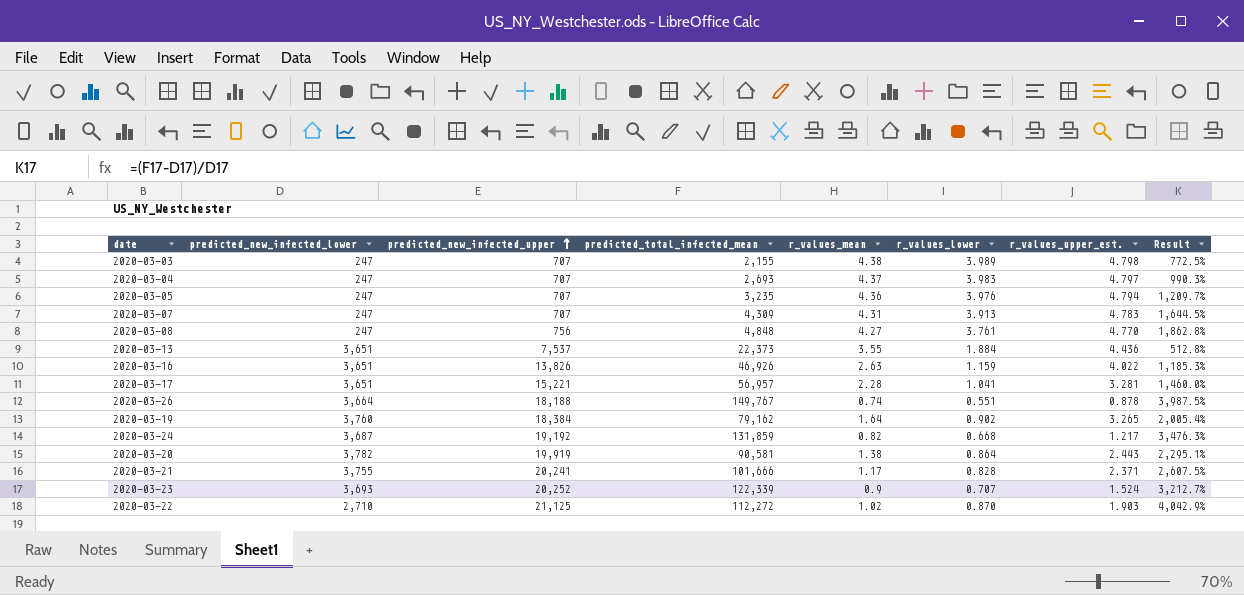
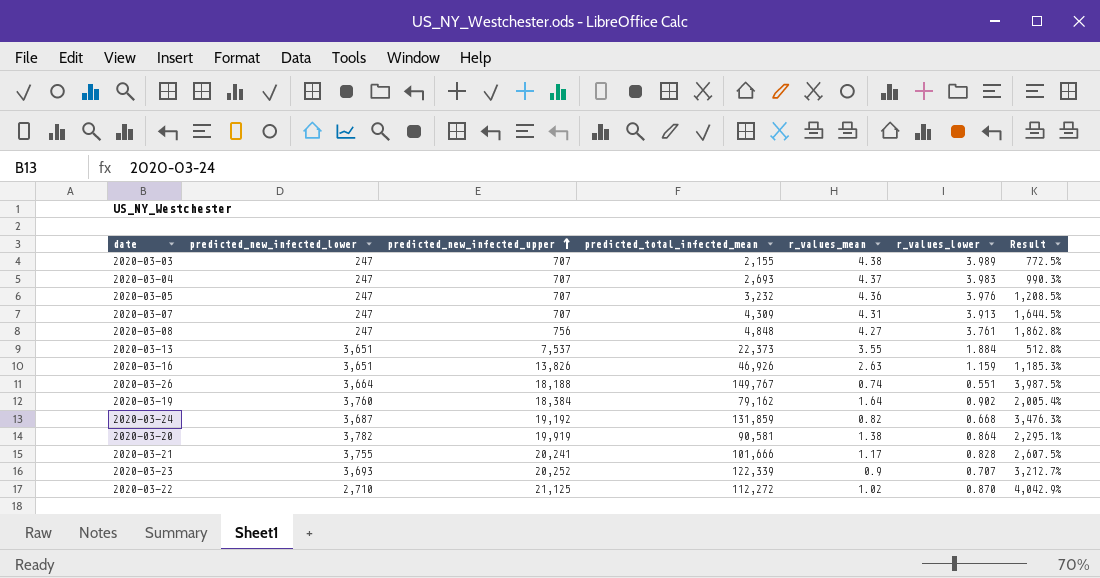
column r_values_upper_est. | position: 7 -> none
row 2020-03-17: 3,651 | 15,221 | 56,957 | 2.28 | 1.041 | 3.281 | 1,460.0% -> none
2020-03-05 | predicted_total_infected_mean: 3,235 -> 3,232
2020-03-05 | Result: 1,209.7% -> 1,208.5%

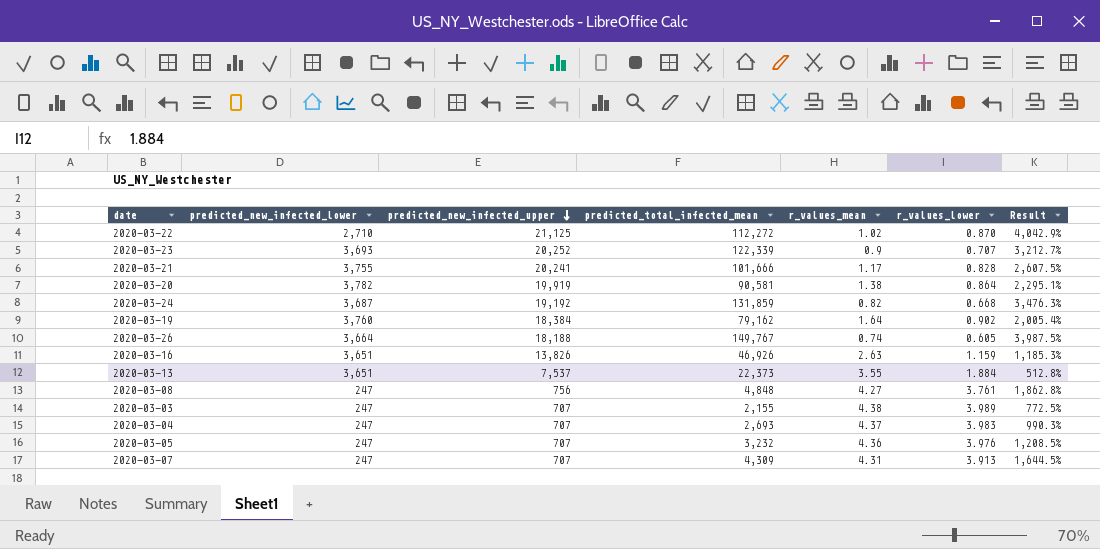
row order: predicted_new_infected_upper ascending -> predicted_new_infected_upper descending
2020-03-26 | r_values_lower: 0.551 -> 0.605

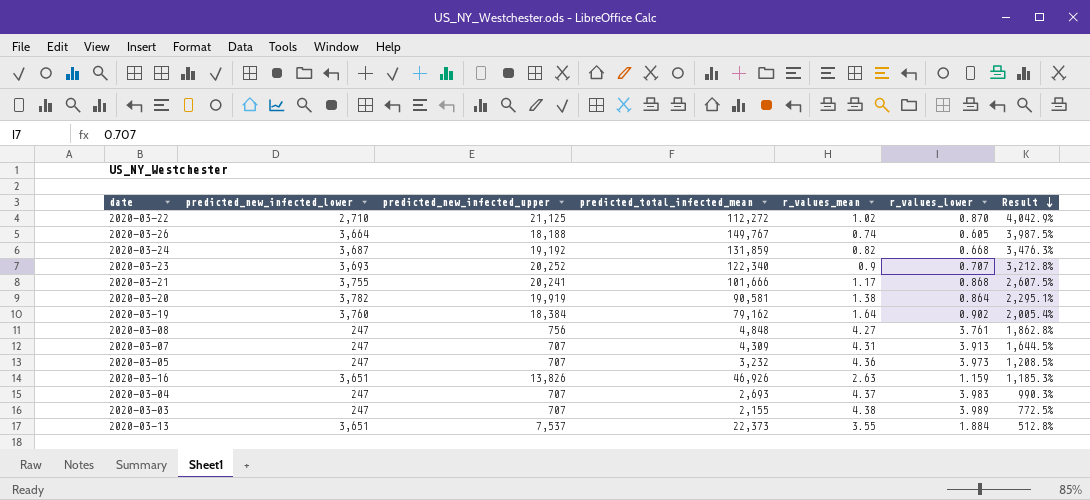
row order: predicted_new_infected_upper descending -> Result descending
2020-03-23 | predicted_total_infected_mean: 122,339 -> 122,340
2020-03-23 | Result: 3,212.7% -> 3,212.8%
2020-03-21 | r_values_lower: 0.828 -> 0.868
2020-03-05 | r_values_lower: 3.976 -> 3.973

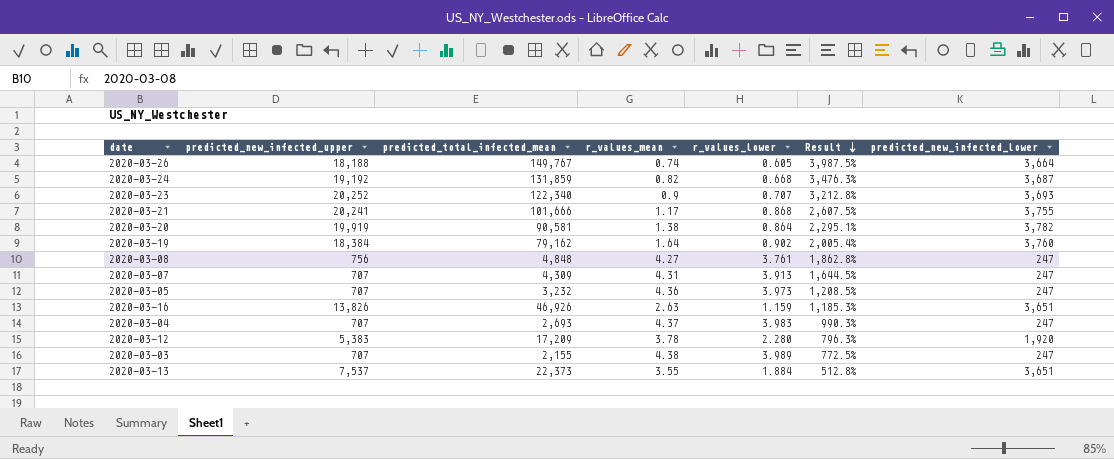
column predicted_new_infected_lower | position: 2 -> 7
row 2020-03-22: 2,710 | 21,125 | 112,272 | 1.02 | 0.870 | 4,042.9% -> none
row 2020-03-12: none -> 5,383 | 17,209 | 3.78 | 2.280 | 796.3% | 1,920

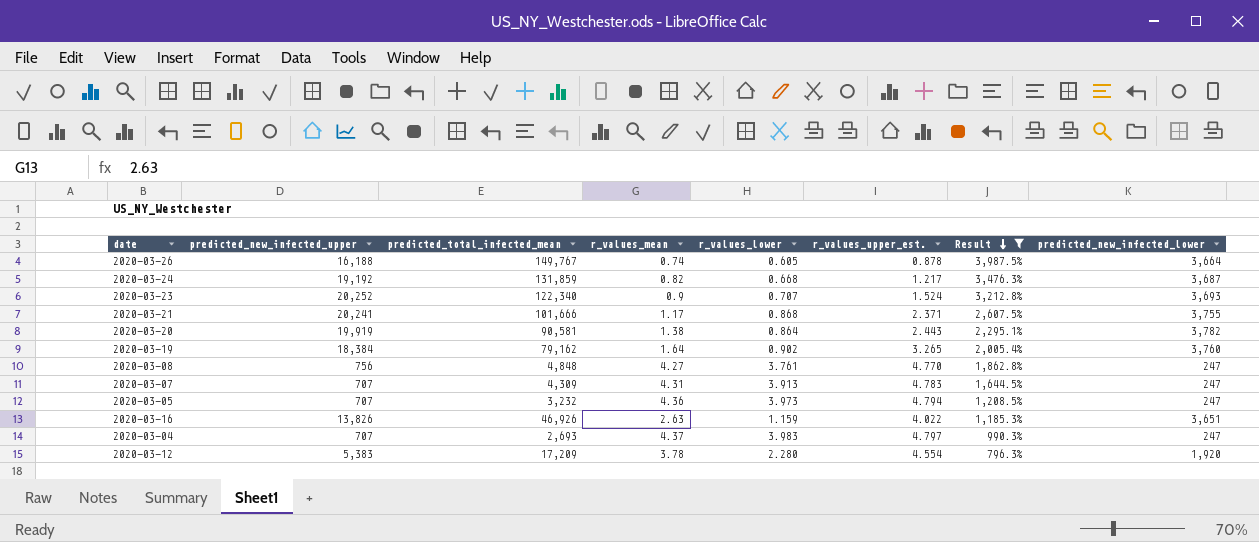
filter: none -> Result >= 796.3%
column r_values_upper_est. | position: none -> 6
2020-03-26 | predicted_new_infected_upper: 18,188 -> 16,188

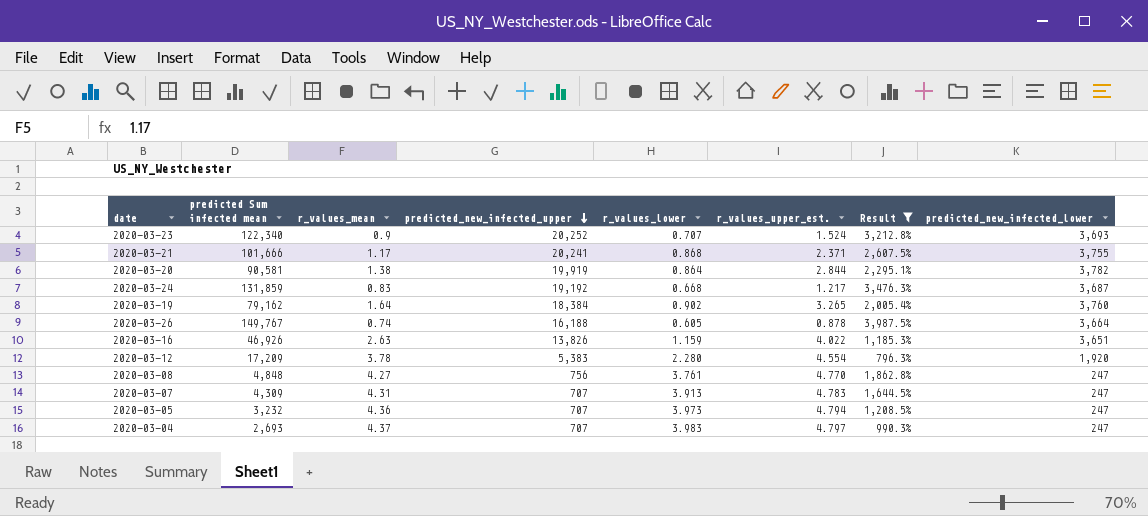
row order: Result descending -> predicted_new_infected_upper descending
column name: predicted_total_infected_mean -> predicted Sum infected mean
column predicted_new_infected_upper | position: 2 -> 4
2020-03-20 | r_values_upper_est.: 2.443 -> 2.844
2020-03-24 | r_values_mean: 0.82 -> 0.83

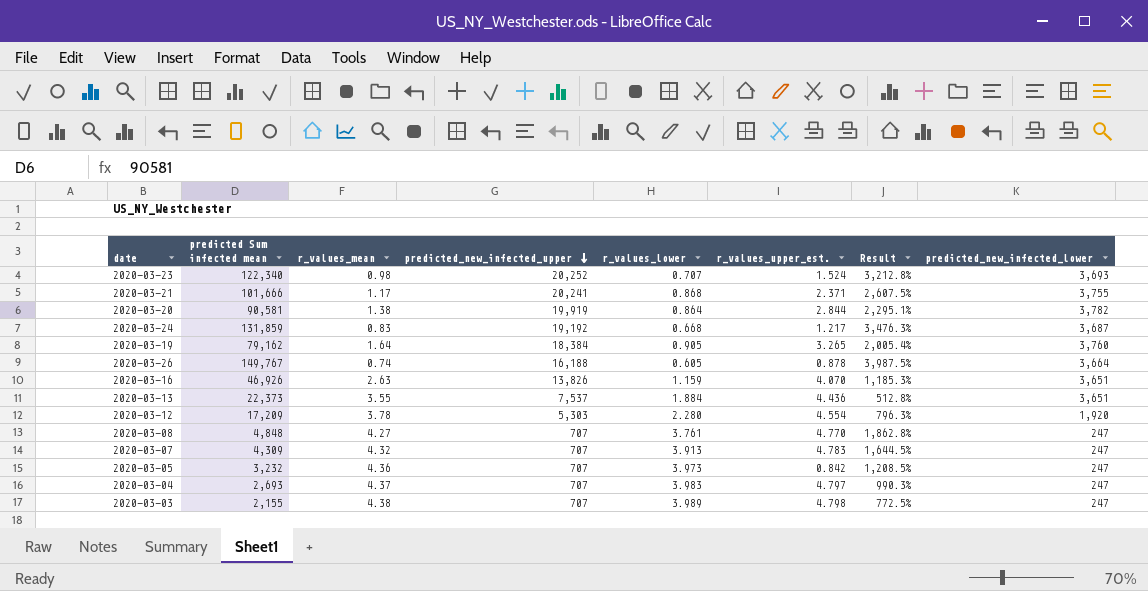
filter: Result >= 796.3% -> none
2020-03-23 | r_values_mean: 0.9 -> 0.98
2020-03-19 | r_values_lower: 0.902 -> 0.905
2020-03-16 | r_values_upper_est.: 4.022 -> 4.070
2020-03-12 | predicted_new_infected_upper: 5,383 -> 5,303
2020-03-08 | predicted_new_infected_upper: 756 -> 707
2020-03-07 | r_values_mean: 4.31 -> 4.32
2020-03-05 | r_values_upper_est.: 4.794 -> 0.842

